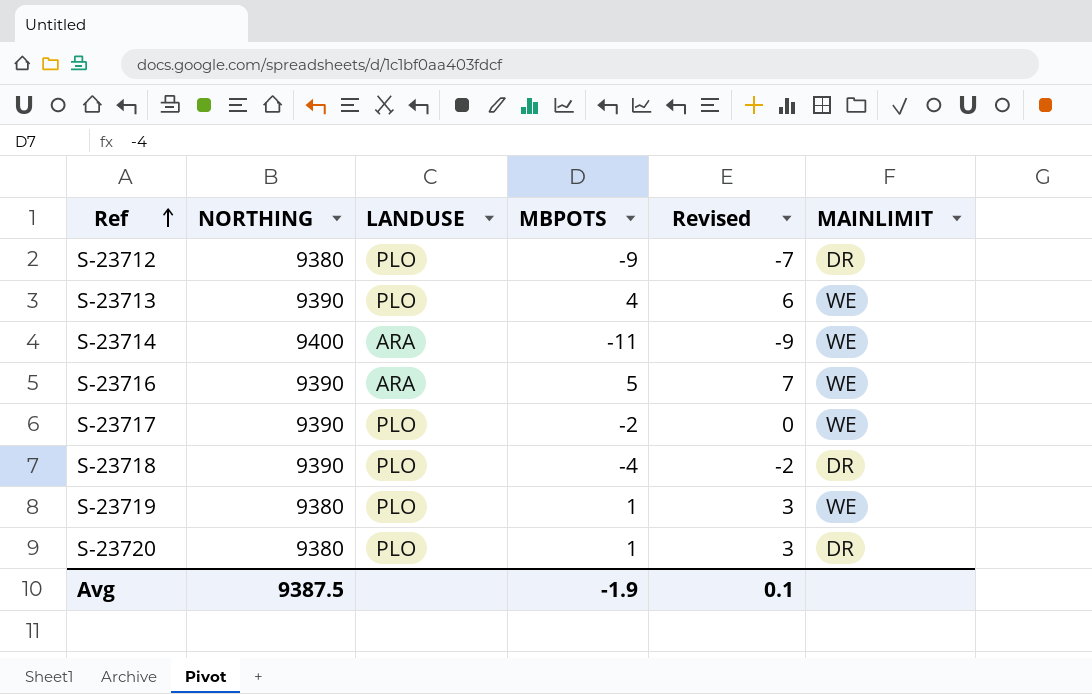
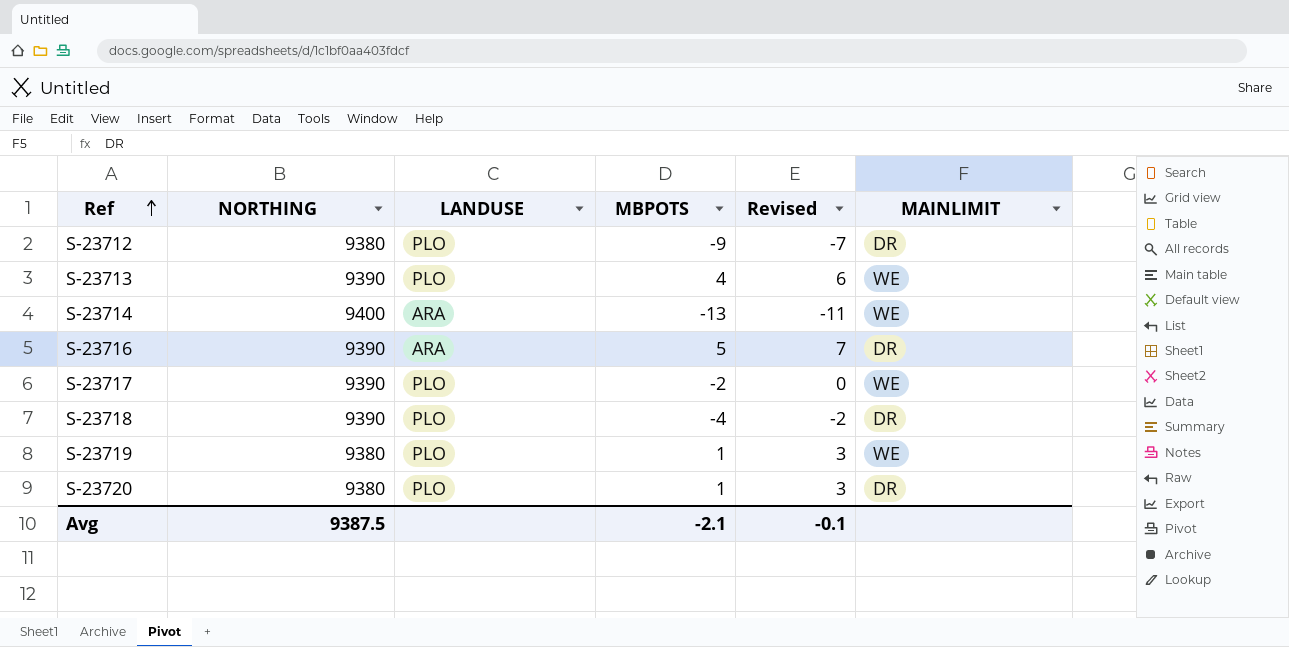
S-23714 | MBPOTS: -11 -> -13
S-23714 | Revised: -9 -> -11
S-23716 | MAINLIMIT: WE -> DR
Avg | MBPOTS: -1.9 -> -2.1
Avg | Revised: 0.1 -> -0.1

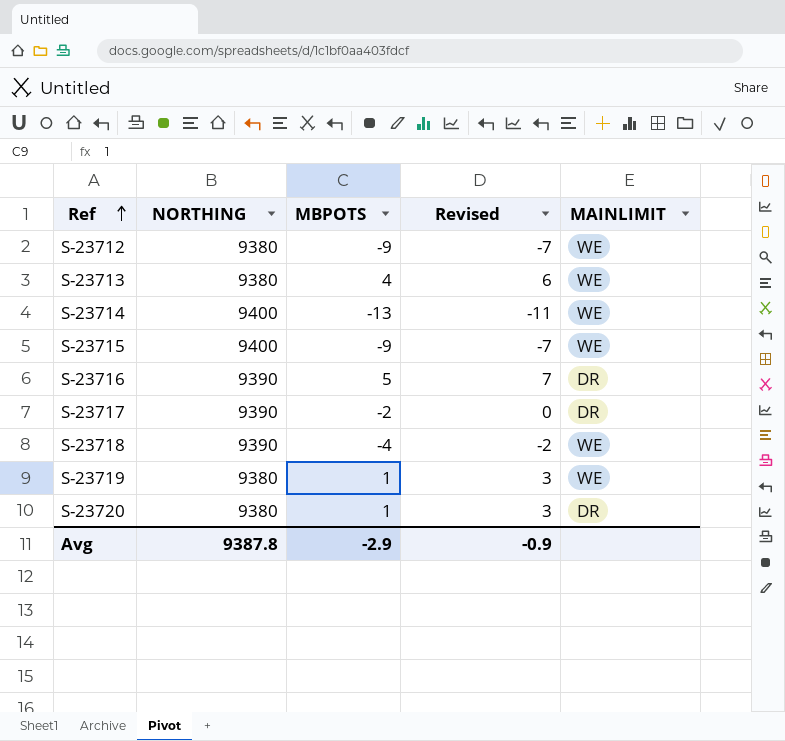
column LANDUSE | position: 3 -> none
S-23712 | MAINLIMIT: DR -> WE
S-23713 | NORTHING: 9390 -> 9380
row S-23715: none -> 9400 | -9 | -7 | WE
S-23717 | MAINLIMIT: WE -> DR
S-23718 | MAINLIMIT: DR -> WE
Avg | NORTHING: 9387.5 -> 9387.8
Avg | MBPOTS: -2.1 -> -2.9
Avg | Revised: -0.1 -> -0.9

